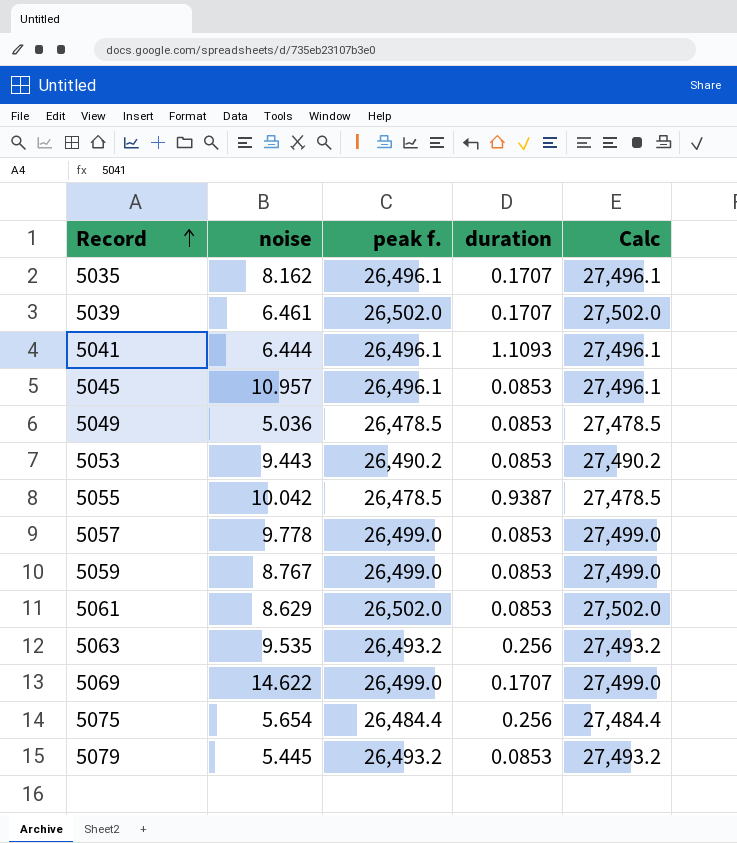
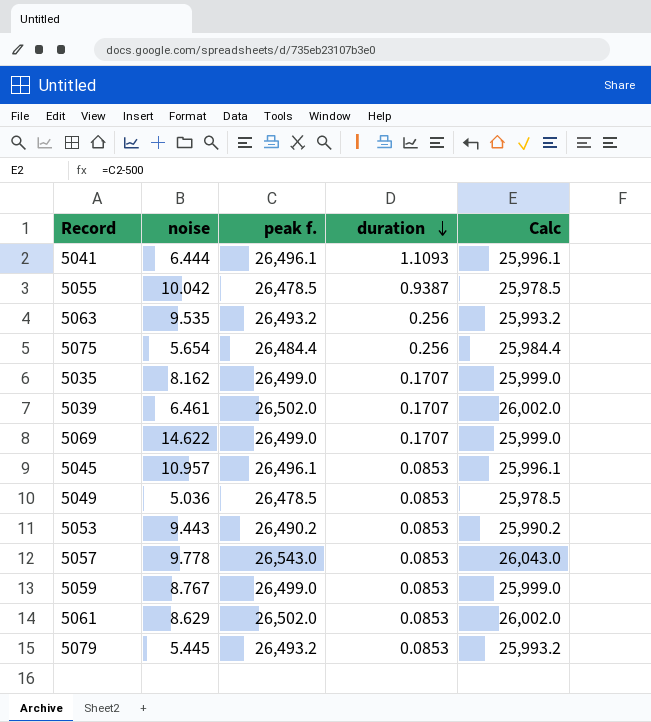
row order: Record ascending -> duration descending
column Calc | formula: [peak f.] + 1000 -> [peak f.] - 500
5035 | peak f.: 26,496.1 -> 26,499.0
5057 | peak f.: 26,499.0 -> 26,543.0

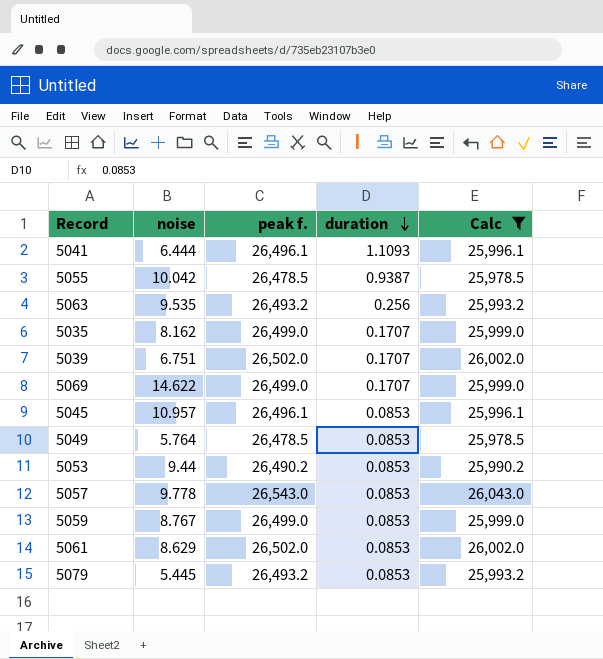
filter: none -> Calc != 25,984.4
5039 | noise: 6.461 -> 6.751
5049 | noise: 5.036 -> 5.764
5053 | noise: 9.443 -> 9.44

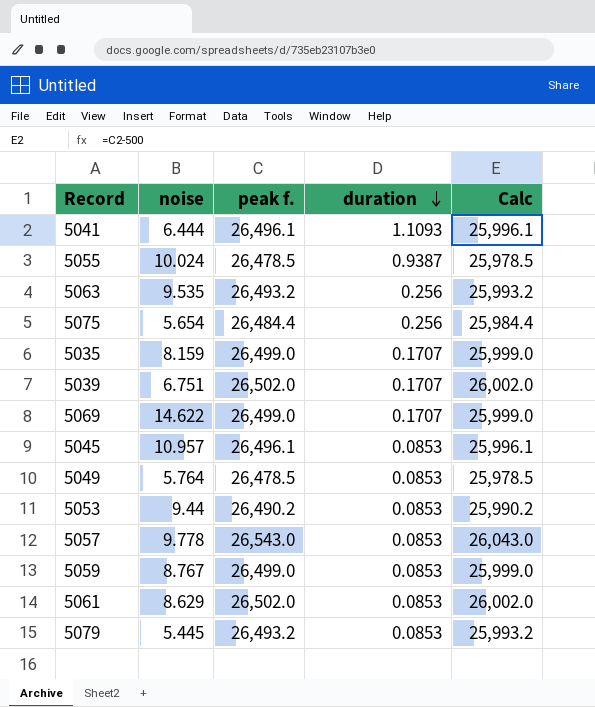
filter: Calc != 25,984.4 -> none
5055 | noise: 10.042 -> 10.024
5035 | noise: 8.162 -> 8.159

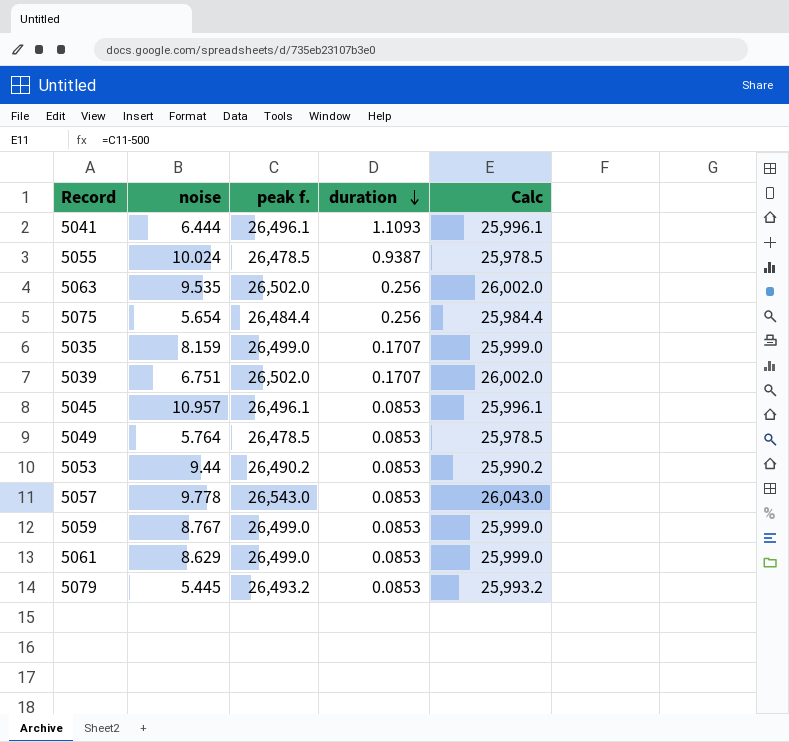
row 5069: 14.622 | 26,499.0 | 0.1707 | 25,999.0 -> none
5063 | peak f.: 26,493.2 -> 26,502.0
5063 | Calc: 25,993.2 -> 26,002.0
5061 | peak f.: 26,502.0 -> 26,499.0
5061 | Calc: 26,002.0 -> 25,999.0

